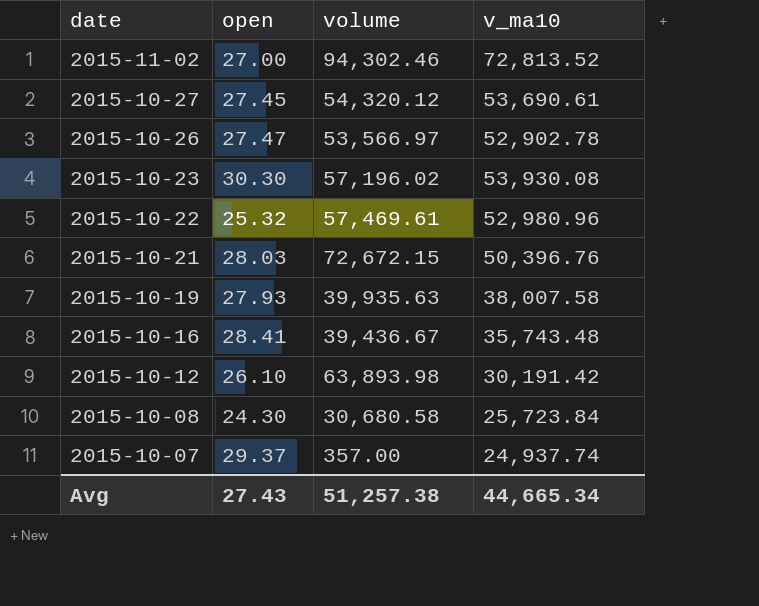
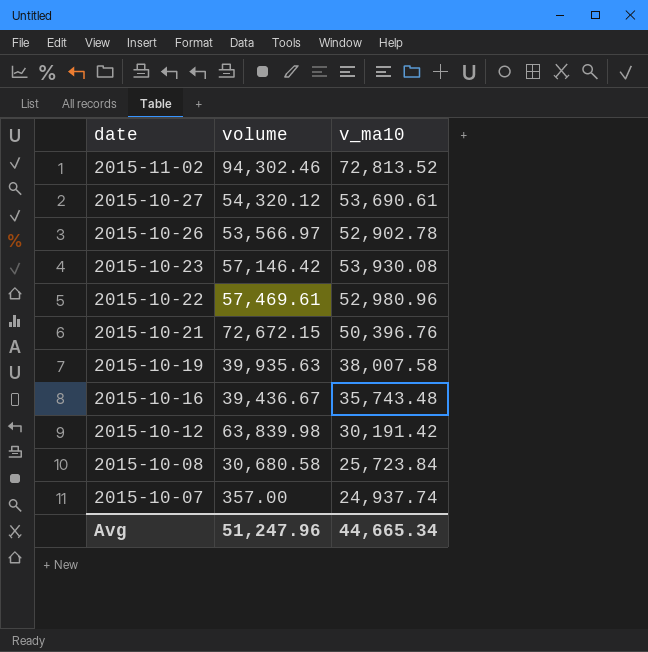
column open | position: 2 -> none
2015-10-23 | volume: 57,196.02 -> 57,146.42
2015-10-12 | volume: 63,893.98 -> 63,839.98
Avg | volume: 51,257.38 -> 51,247.96

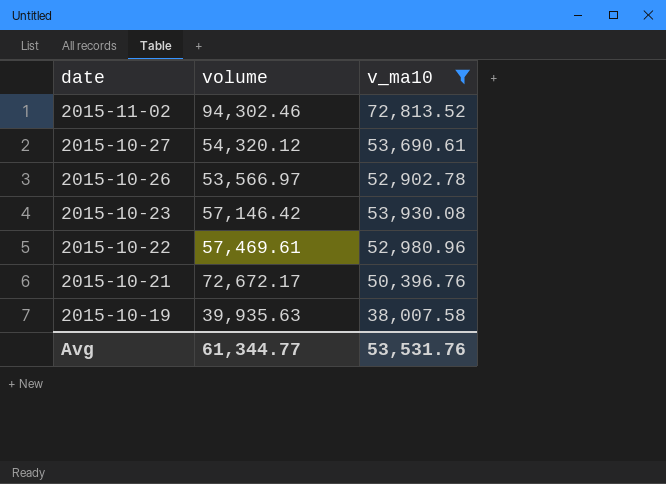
filter: none -> v_ma10 >= 38,007.58
2015-10-21 | volume: 72,672.15 -> 72,672.17
Avg | volume: 51,247.96 -> 61,344.77
Avg | v_ma10: 44,665.34 -> 53,531.76

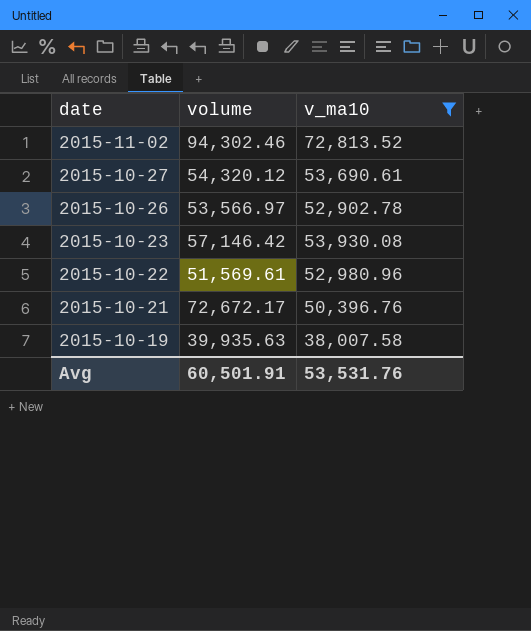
2015-10-22 | volume: 57,469.61 -> 51,569.61
Avg | volume: 61,344.77 -> 60,501.91

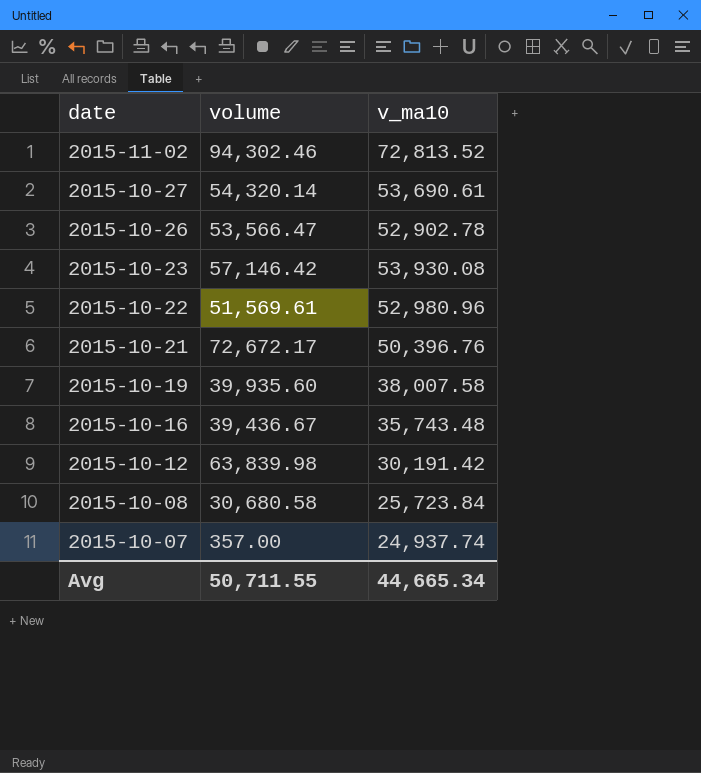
filter: v_ma10 >= 38,007.58 -> none
2015-10-27 | volume: 54,320.12 -> 54,320.14
2015-10-26 | volume: 53,566.97 -> 53,566.47
2015-10-19 | volume: 39,935.63 -> 39,935.60
Avg | volume: 60,501.91 -> 50,711.55
Avg | v_ma10: 53,531.76 -> 44,665.34

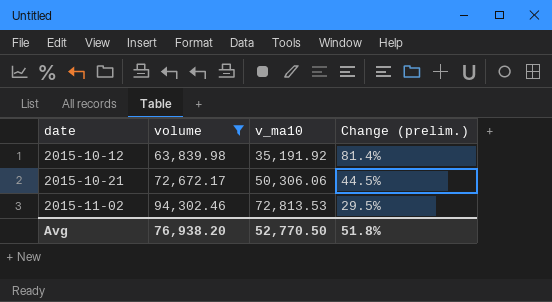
filter: none -> volume >= 63,839.98
row order: date descending -> date ascending
column Change (prelim.) | formula: none -> ([volume] - [v_ma10]) / [v_ma10]
2015-10-12 | v_ma10: 30,191.42 -> 35,191.92
2015-10-21 | v_ma10: 50,396.76 -> 50,306.06
2015-11-02 | v_ma10: 72,813.52 -> 72,813.53
Avg | volume: 50,711.55 -> 76,938.20
Avg | v_ma10: 44,665.34 -> 52,770.50

